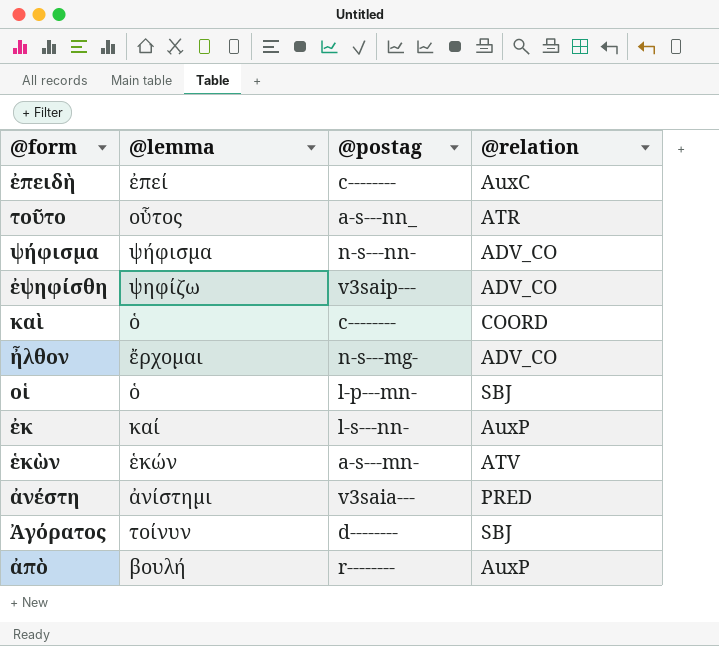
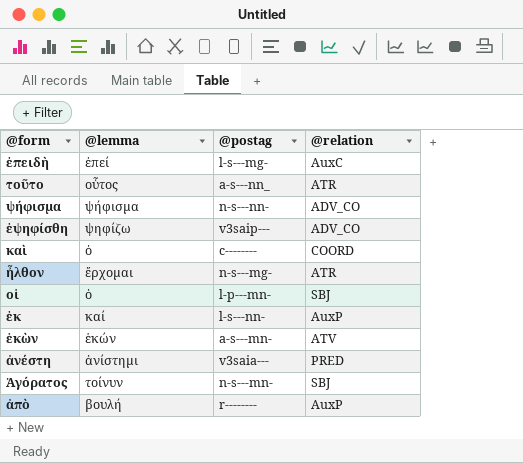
ἐπειδὴ | @postag: c-------- -> l-s---mg-
ἦλθον | @relation: ADV_CO -> ATR
Ἀγόρατος | @postag: d-------- -> n-s---mn-

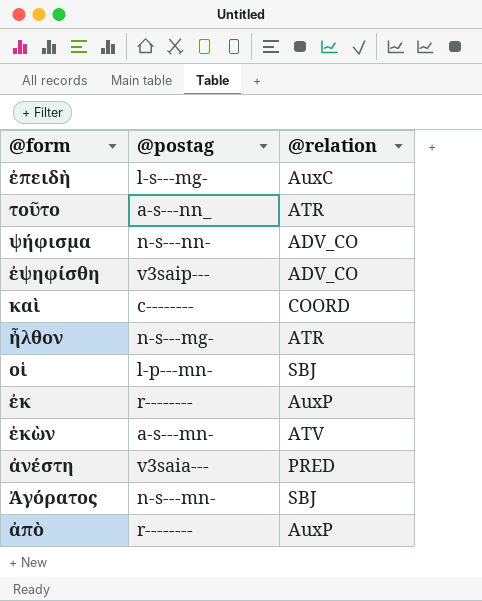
column @lemma | position: 2 -> none
ἐκ | @postag: l-s---nn- -> r--------

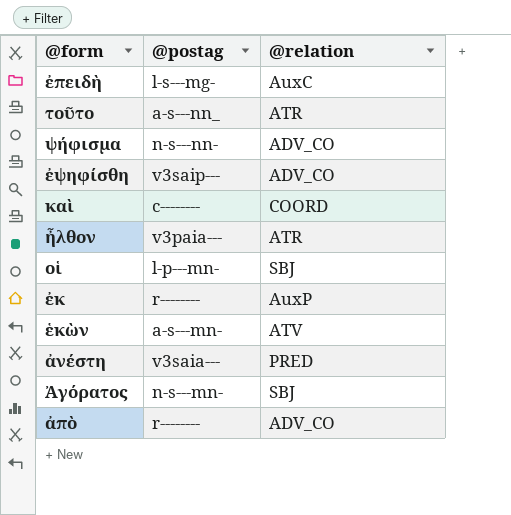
ἦλθον | @postag: n-s---mg- -> v3paia---
ἀπὸ | @relation: AuxP -> ADV_CO

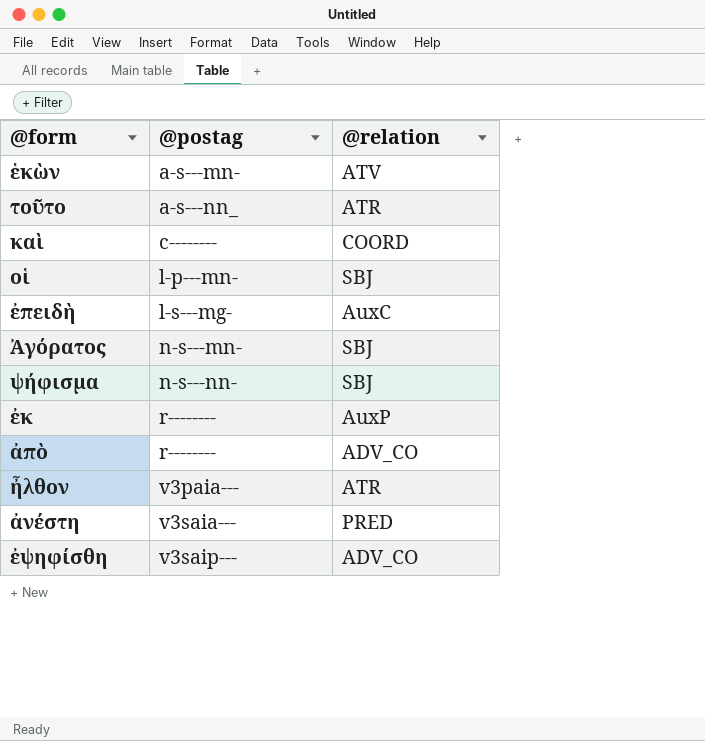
row order: none -> @postag ascending
ψήφισμα | @relation: ADV_CO -> SBJ

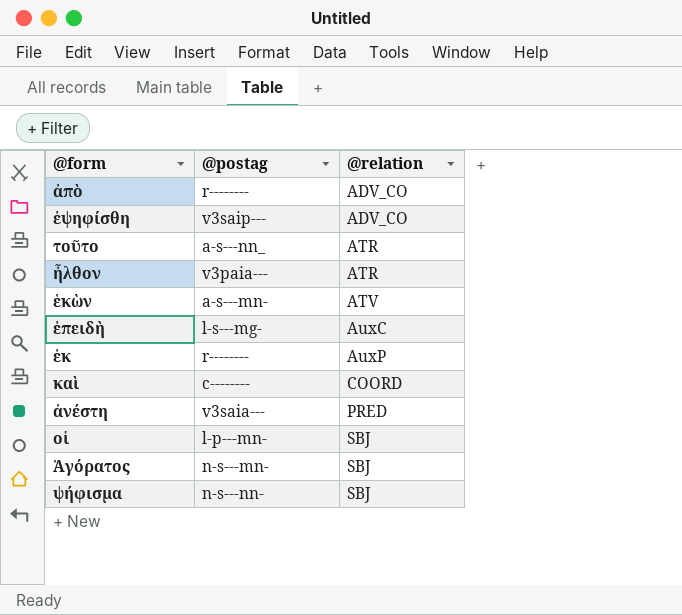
row order: @postag ascending -> @relation ascending

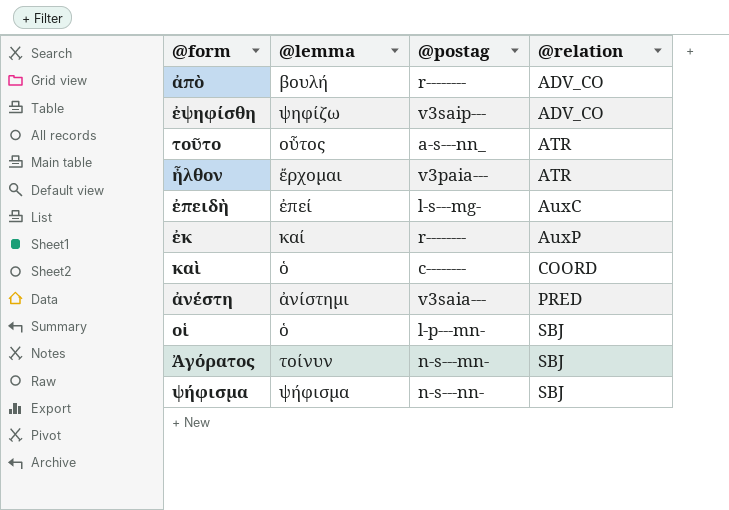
column @lemma | position: none -> 2
row ἑκὼν: a-s---mn- | ATV -> none

